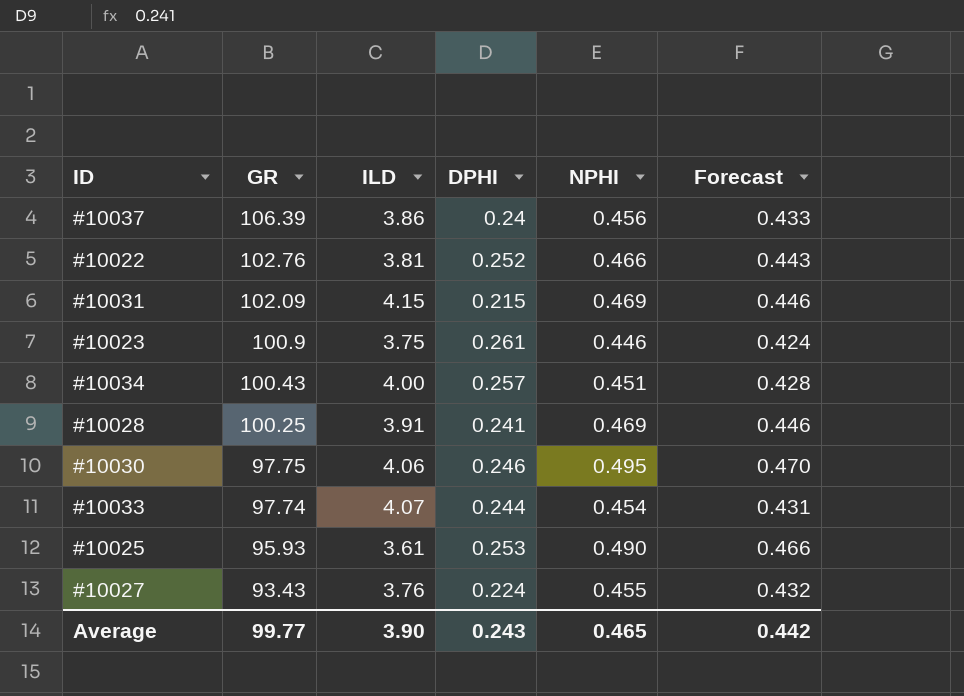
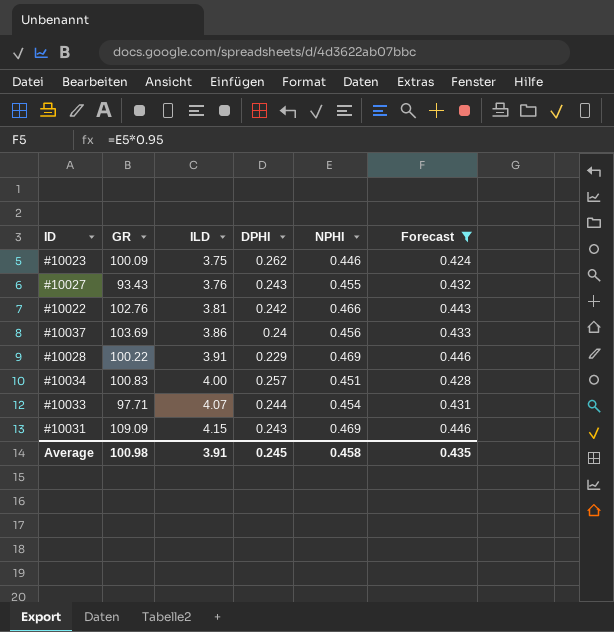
filter: none -> Forecast <= 0.446
row order: GR descending -> ILD ascending
#10023 | GR: 100.9 -> 100.09
#10023 | DPHI: 0.261 -> 0.262
#10027 | DPHI: 0.224 -> 0.243
#10022 | DPHI: 0.252 -> 0.242
#10037 | GR: 106.39 -> 103.69
#10028 | GR: 100.25 -> 100.22
#10028 | DPHI: 0.241 -> 0.229
#10034 | GR: 100.43 -> 100.83
#10033 | GR: 97.74 -> 97.71
#10031 | GR: 102.09 -> 109.09
#10031 | DPHI: 0.215 -> 0.243
Average | GR: 99.77 -> 100.98
Average | ILD: 3.90 -> 3.91
Average | DPHI: 0.243 -> 0.245
Average | NPHI: 0.465 -> 0.458
Average | Forecast: 0.442 -> 0.435

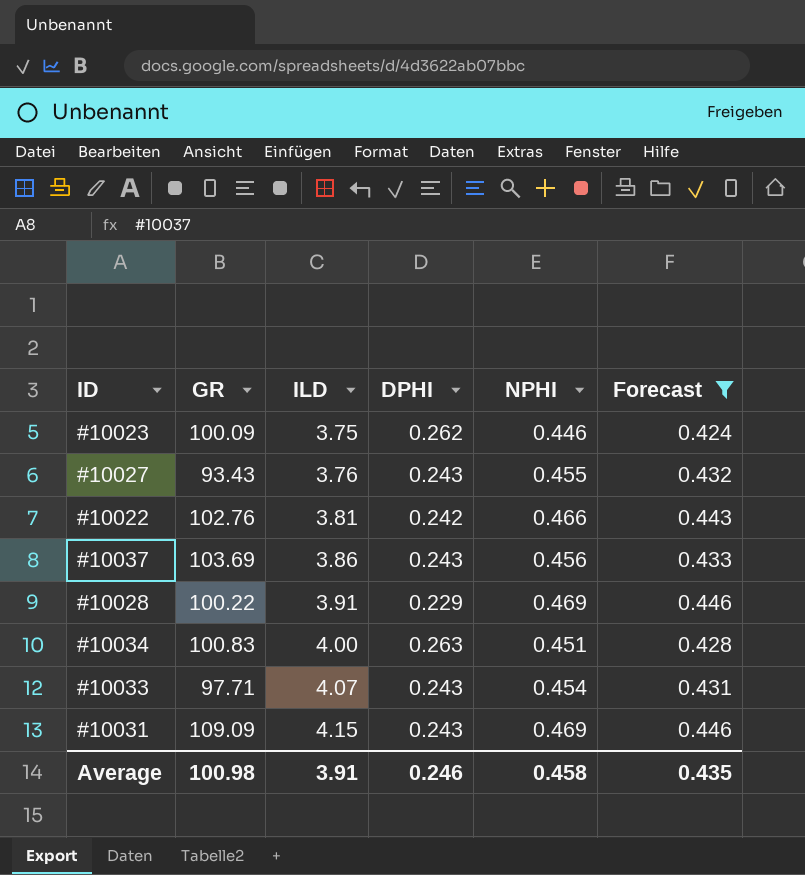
#10037 | DPHI: 0.24 -> 0.243
#10034 | DPHI: 0.257 -> 0.263
#10033 | DPHI: 0.244 -> 0.243
Average | DPHI: 0.245 -> 0.246

